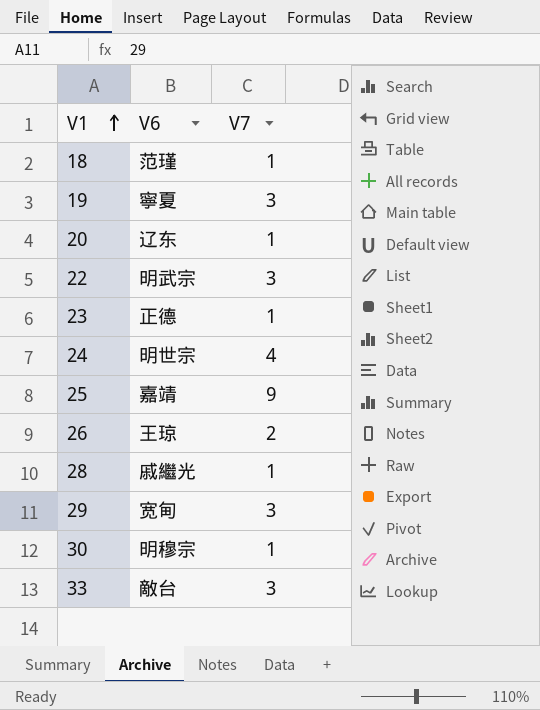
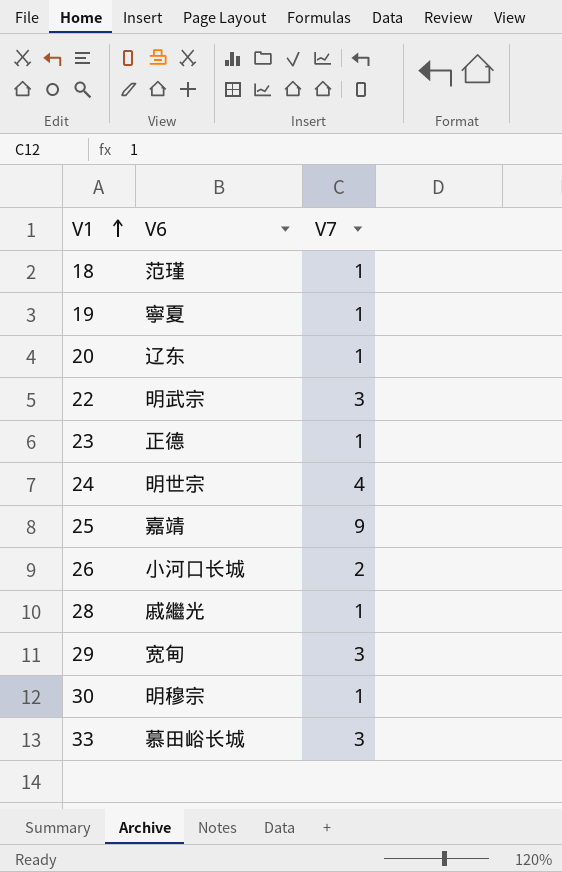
19 | V7: 3 -> 1
26 | V6: 王琼 -> 小河口长城
33 | V6: 敵台 -> 慕田峪长城

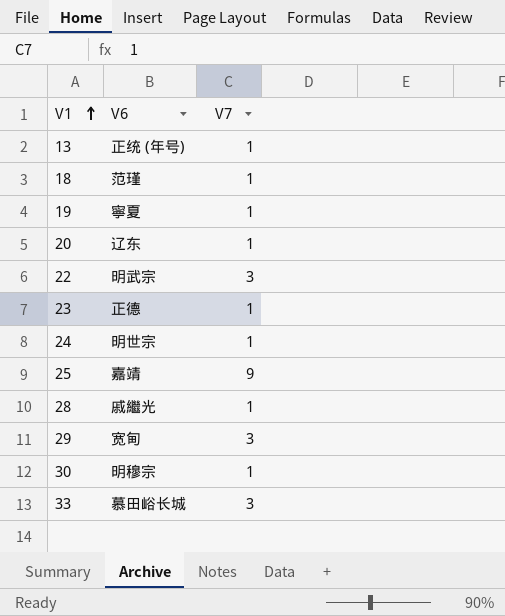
row 26: 小河口长城 | 2 -> none
row 13: none -> 正统 (年号) | 1
24 | V7: 4 -> 1

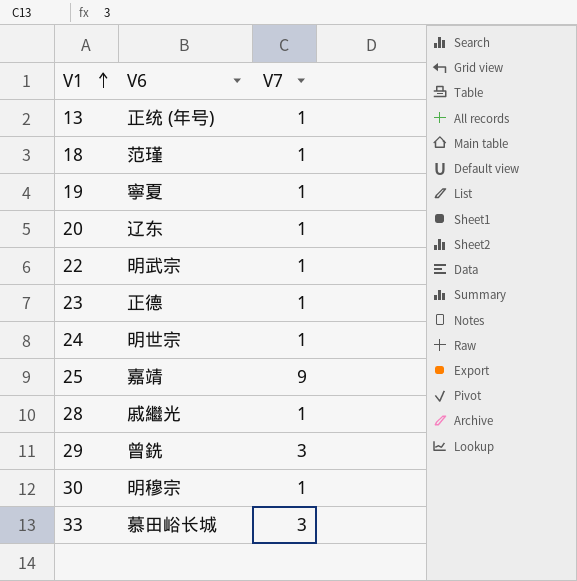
22 | V7: 3 -> 1
29 | V6: 宽甸 -> 曾銑

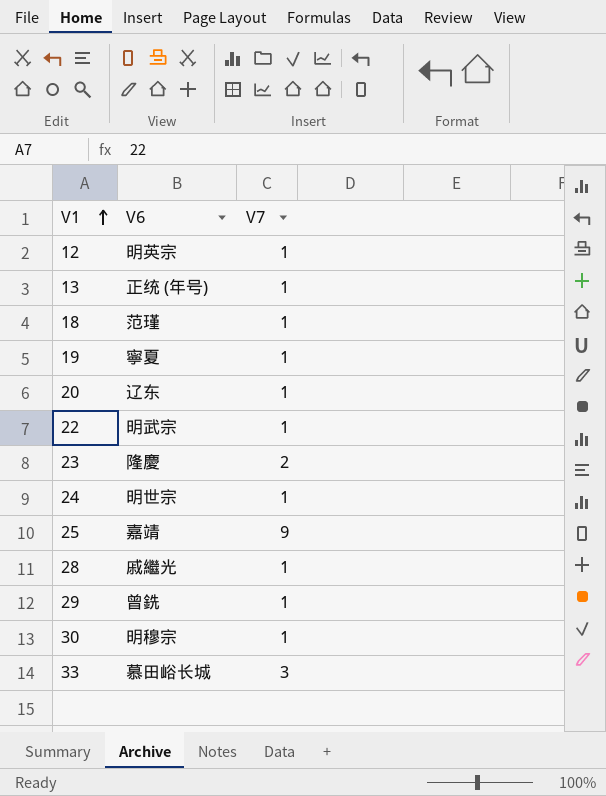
row 12: none -> 明英宗 | 1
23 | V6: 正德 -> 隆慶
23 | V7: 1 -> 2
29 | V7: 3 -> 1

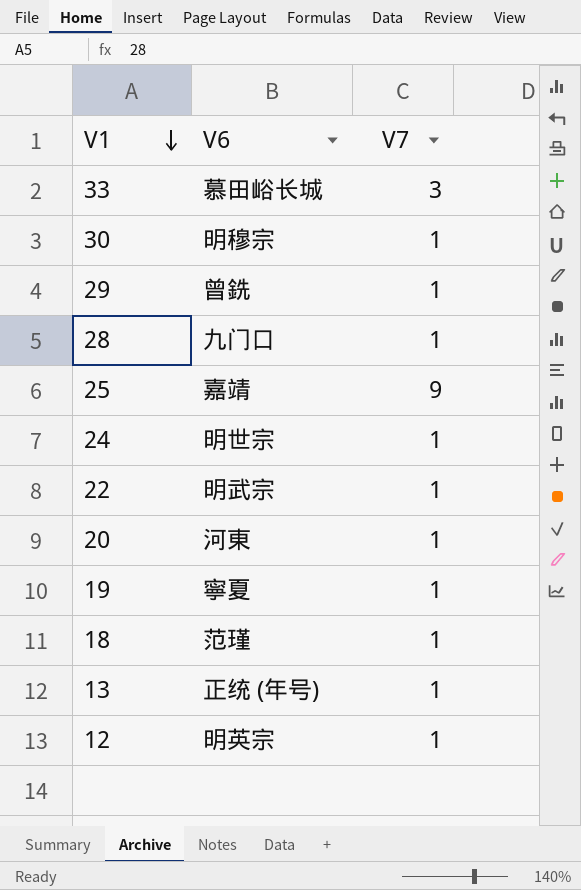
row order: V1 ascending -> V1 descending
row 23: 隆慶 | 2 -> none
28 | V6: 戚繼光 -> 九门口
20 | V6: 辽东 -> 河東

